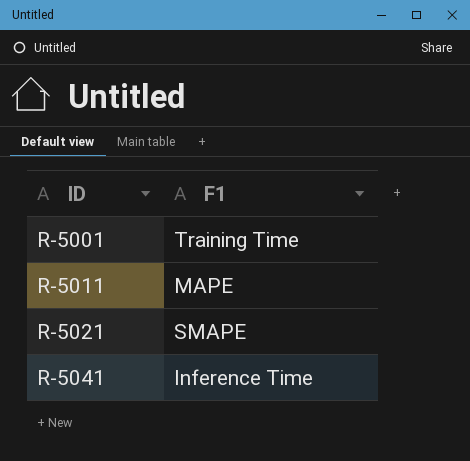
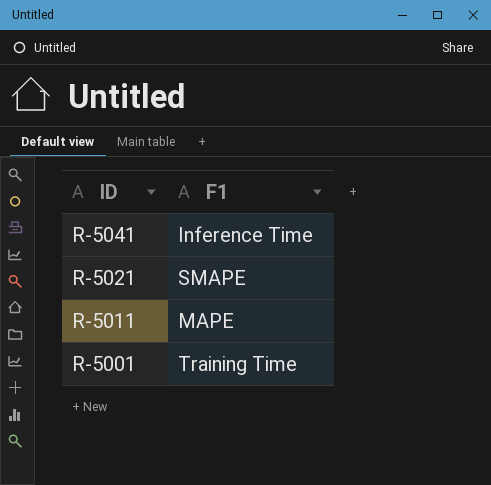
row order: ID ascending -> ID descending

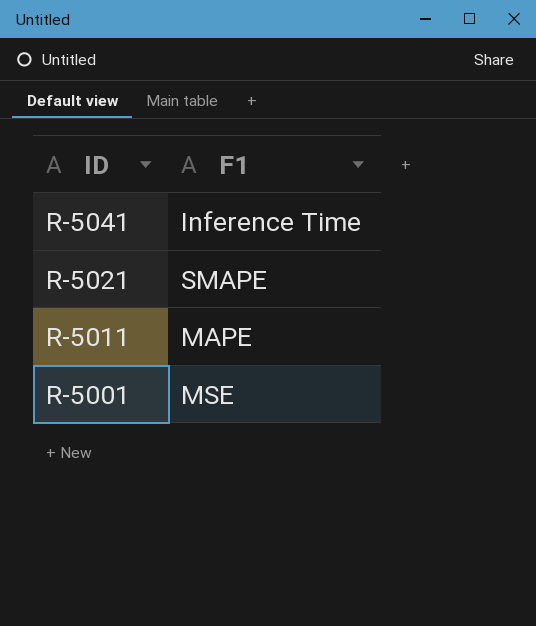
R-5001 | F1: Training Time -> MSE

